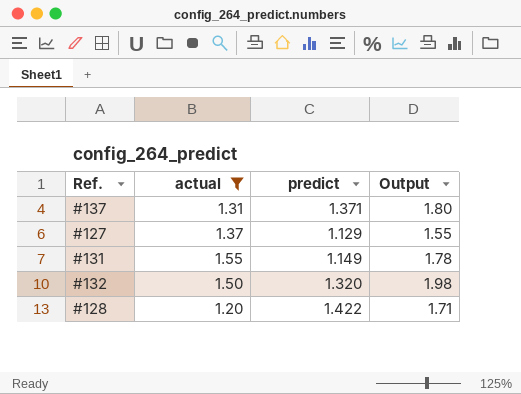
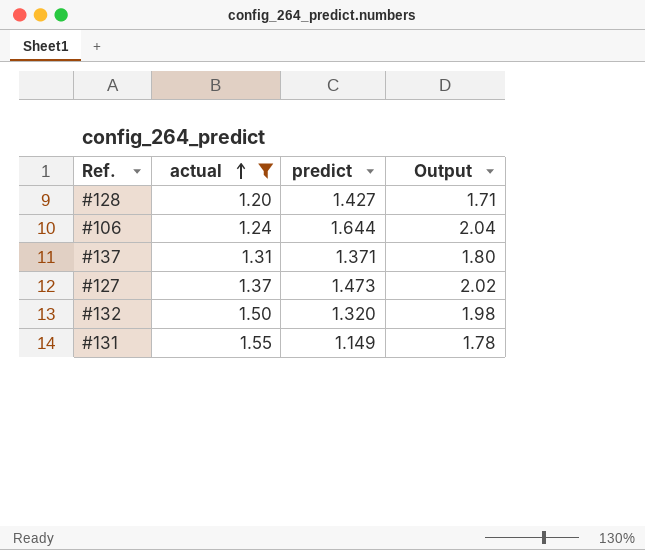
row order: none -> actual ascending
#128 | predict: 1.422 -> 1.427
row #106: none -> 1.24 | 1.644 | 2.04
#127 | predict: 1.129 -> 1.473
#127 | Output: 1.55 -> 2.02

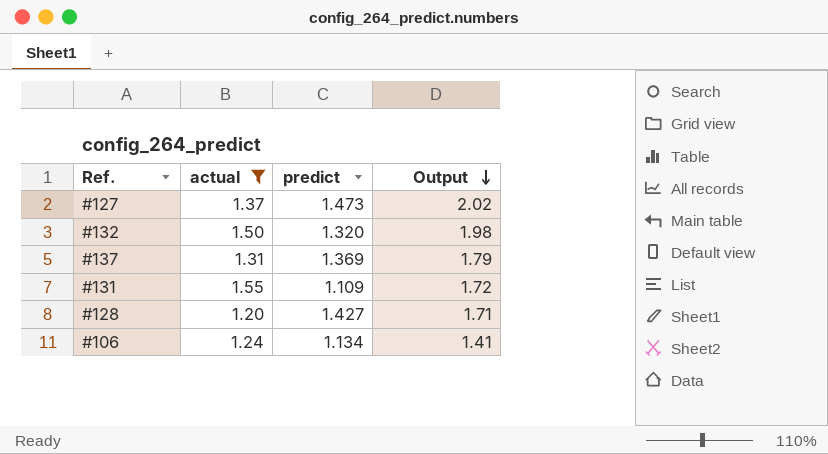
row order: actual ascending -> Output descending
#137 | predict: 1.371 -> 1.369
#137 | Output: 1.80 -> 1.79
#131 | predict: 1.149 -> 1.109
#131 | Output: 1.78 -> 1.72
#106 | predict: 1.644 -> 1.134
#106 | Output: 2.04 -> 1.41

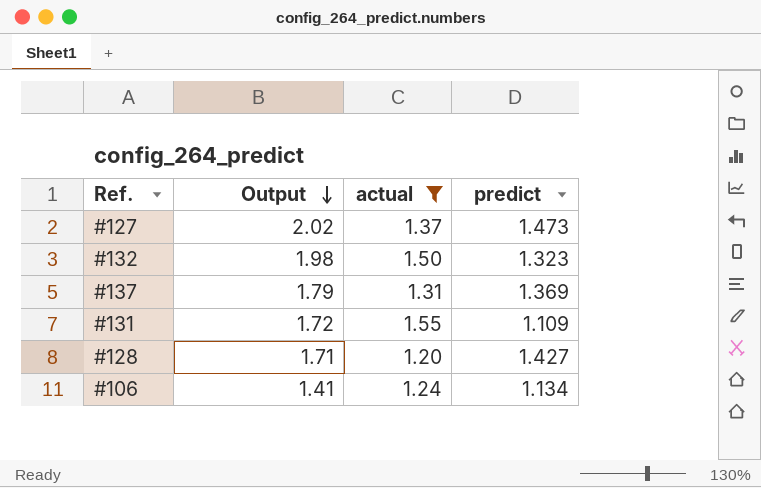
column Output | position: 4 -> 2
#132 | predict: 1.320 -> 1.323

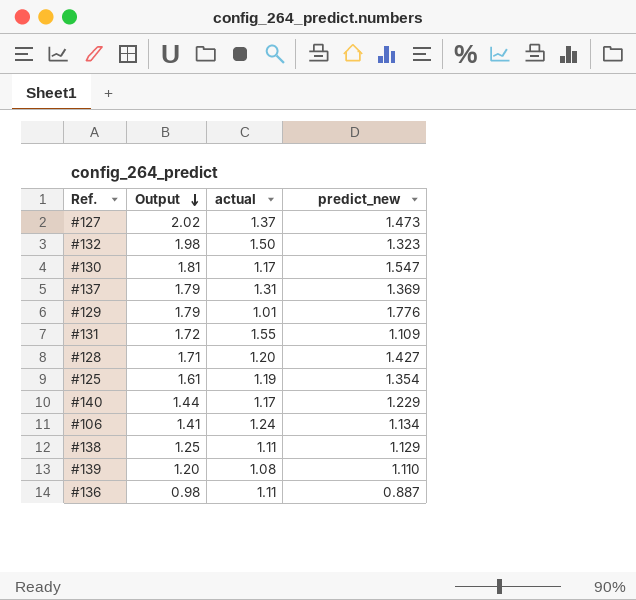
filter: actual >= 1.20 -> none
column name: predict -> predict_new

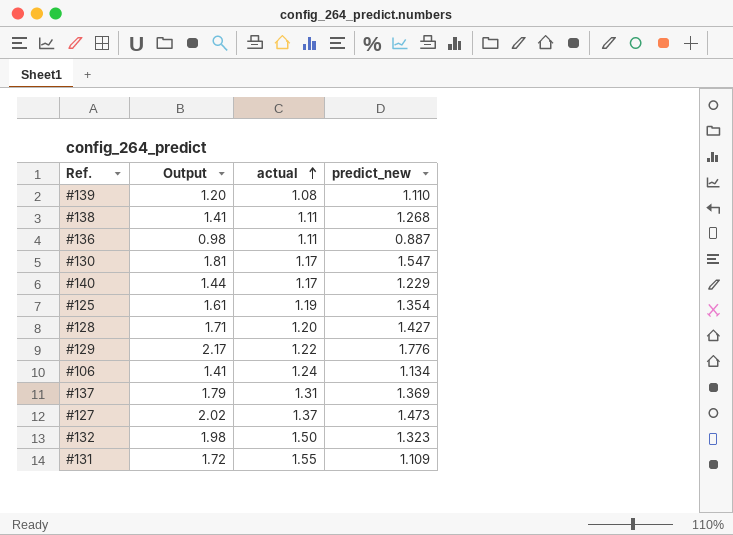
row order: Output descending -> actual ascending
#138 | Output: 1.25 -> 1.41
#138 | predict_new: 1.129 -> 1.268
#129 | Output: 1.79 -> 2.17
#129 | actual: 1.01 -> 1.22

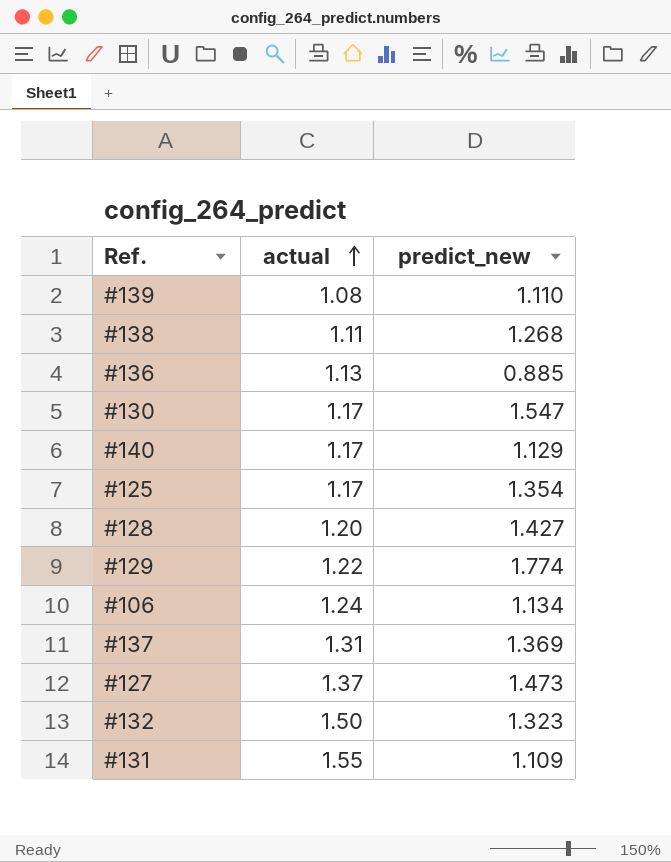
column Output | formula: [actual] * [predict_new] -> none
#136 | actual: 1.11 -> 1.13
#136 | predict_new: 0.887 -> 0.885
#140 | predict_new: 1.229 -> 1.129
#125 | actual: 1.19 -> 1.17
#129 | predict_new: 1.776 -> 1.774

